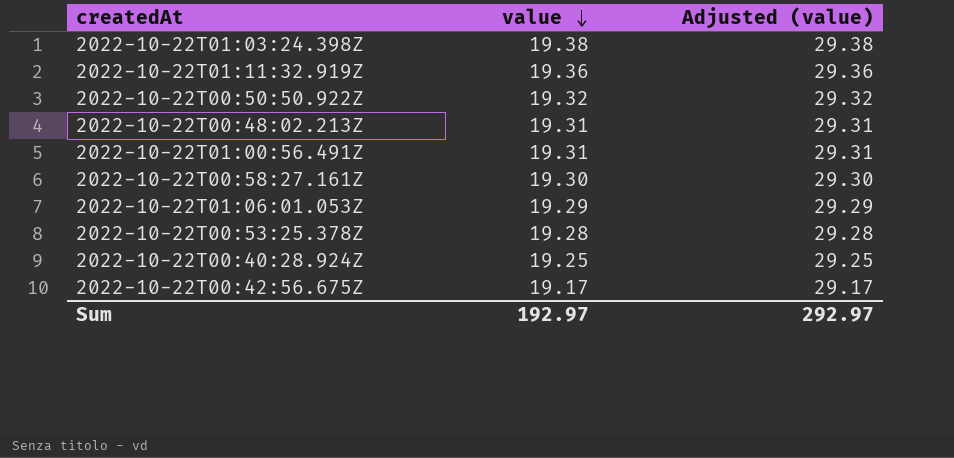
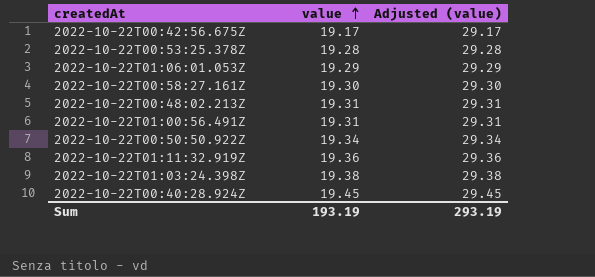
row order: value descending -> value ascending
2022-10-22T00:50:50.922Z | value: 19.32 -> 19.34
2022-10-22T00:50:50.922Z | Adjusted (value): 29.32 -> 29.34
2022-10-22T00:40:28.924Z | value: 19.25 -> 19.45
2022-10-22T00:40:28.924Z | Adjusted (value): 29.25 -> 29.45
Sum | value: 192.97 -> 193.19
Sum | Adjusted (value): 292.97 -> 293.19

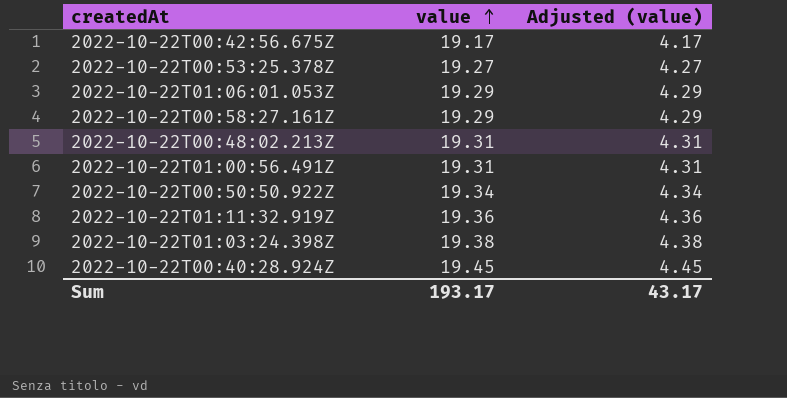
column Adjusted (value) | formula: [value] + 10 -> [value] - 15
2022-10-22T00:53:25.378Z | value: 19.28 -> 19.27
2022-10-22T00:58:27.161Z | value: 19.30 -> 19.29
Sum | value: 193.19 -> 193.17
Sum | Adjusted (value): 293.19 -> 43.17

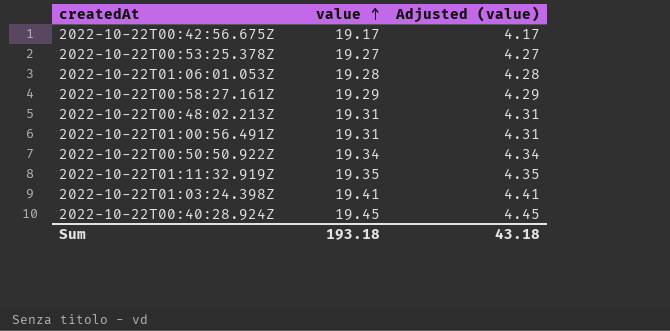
2022-10-22T01:06:01.053Z | value: 19.29 -> 19.28
2022-10-22T01:06:01.053Z | Adjusted (value): 4.29 -> 4.28
2022-10-22T01:11:32.919Z | value: 19.36 -> 19.35
2022-10-22T01:11:32.919Z | Adjusted (value): 4.36 -> 4.35
2022-10-22T01:03:24.398Z | value: 19.38 -> 19.41
2022-10-22T01:03:24.398Z | Adjusted (value): 4.38 -> 4.41
Sum | value: 193.17 -> 193.18
Sum | Adjusted (value): 43.17 -> 43.18

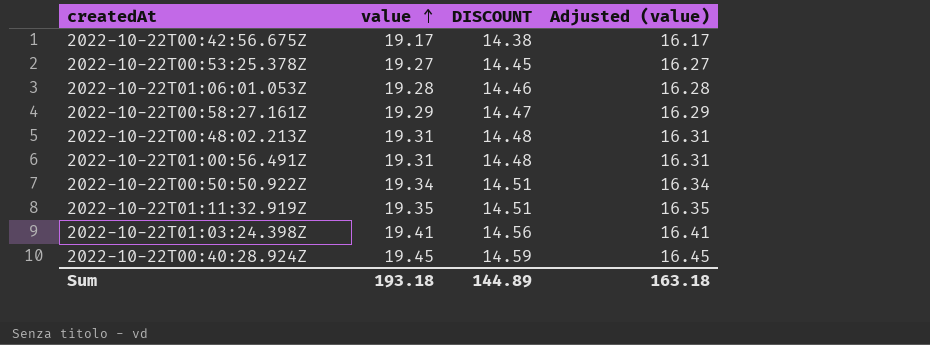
column DISCOUNT | formula: none -> [value] * 0.75
column Adjusted (value) | formula: [value] - 15 -> [value] - 3
Sum | Adjusted (value): 43.18 -> 163.18

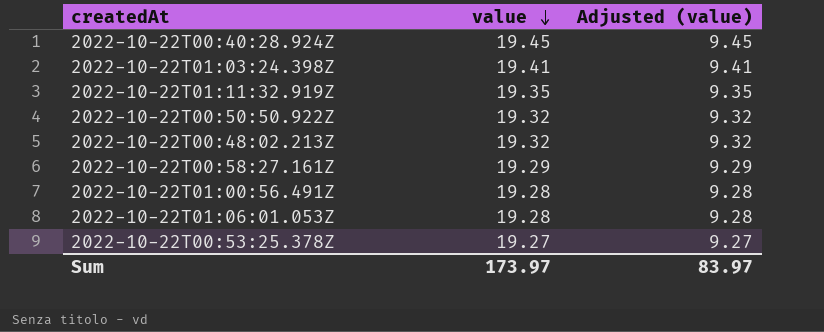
row order: value ascending -> value descending
column DISCOUNT | formula: [value] * 0.75 -> none
column Adjusted (value) | formula: [value] - 3 -> [value] - 10
row 2022-10-22T00:42:56.675Z: 19.17 | 14.38 | 16.17 -> none
2022-10-22T00:50:50.922Z | value: 19.34 -> 19.32
2022-10-22T00:48:02.213Z | value: 19.31 -> 19.32
2022-10-22T01:00:56.491Z | value: 19.31 -> 19.28
Sum | value: 193.18 -> 173.97
Sum | Adjusted (value): 163.18 -> 83.97

